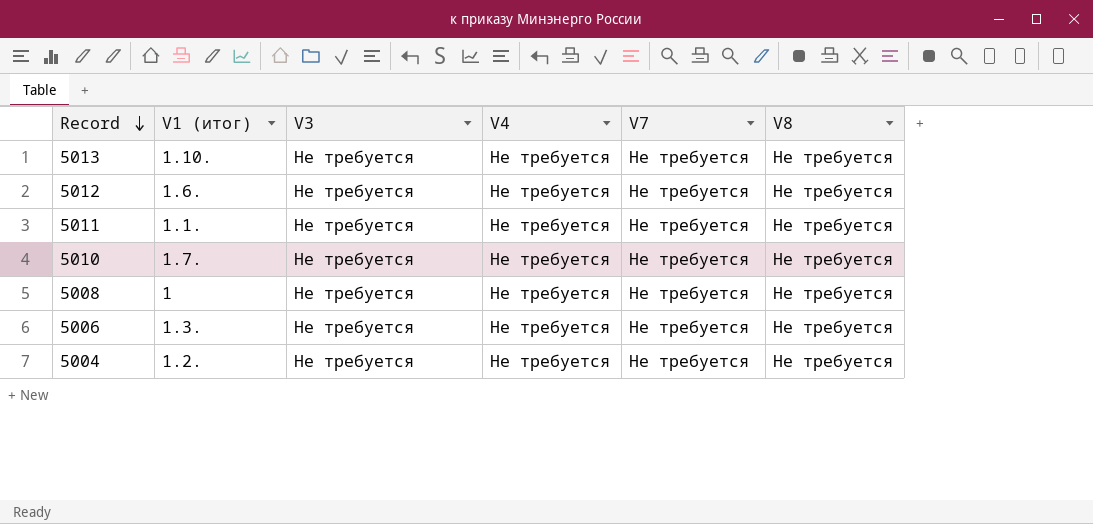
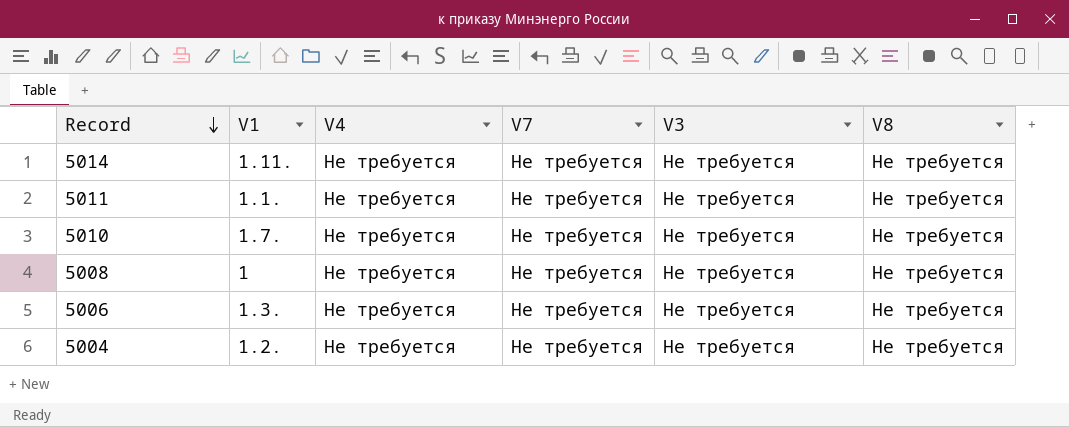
column name: V1 (итог) -> V1
column V3 | position: 3 -> 5
row 5013: 1.10. | Не требуется | Не требуется | Не требуется | Не требуется -> none
row 5012: 1.6. | Не требуется | Не требуется | Не требуется | Не требуется -> none
row 5014: none -> 1.11. | Не требуется | Не требуется | Не требуется | Не требуется

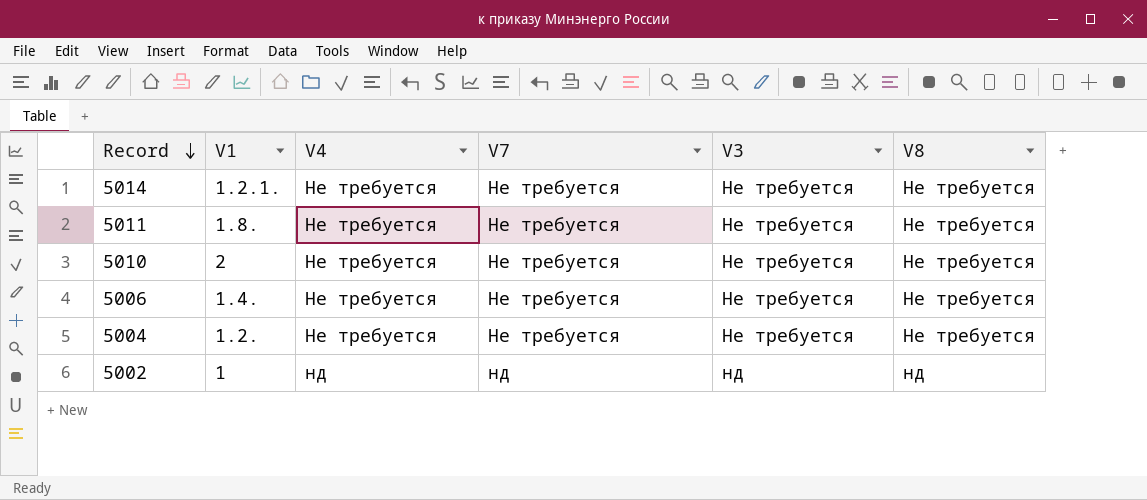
row 5008: 1 | Не требуется | Не требуется | Не требуется | Не требуется -> none
5014 | V1: 1.11. -> 1.2.1.
5011 | V1: 1.1. -> 1.8.
5010 | V1: 1.7. -> 2
5006 | V1: 1.3. -> 1.4.
row 5002: none -> 1 | нд | нд | нд | нд

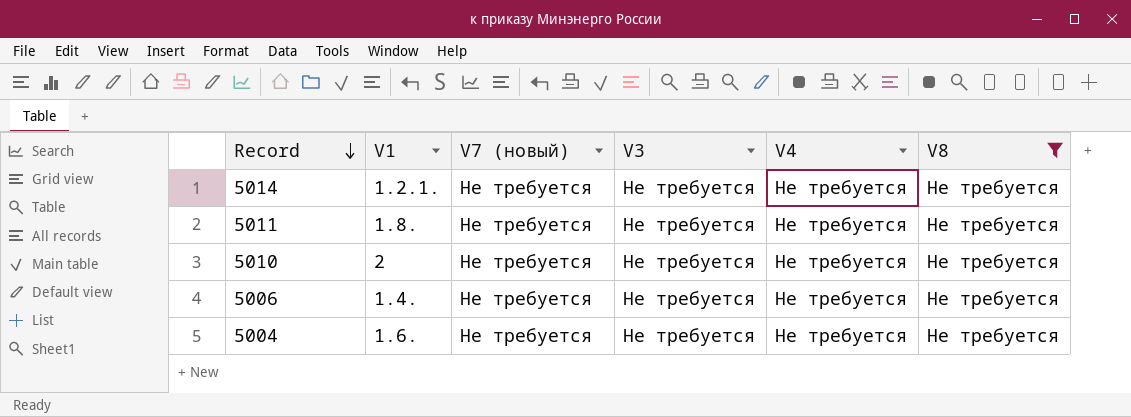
filter: none -> V8 = Не требуется
column name: V7 -> V7 (новый)
column V4 | position: 3 -> 5
5004 | V1: 1.2. -> 1.6.

